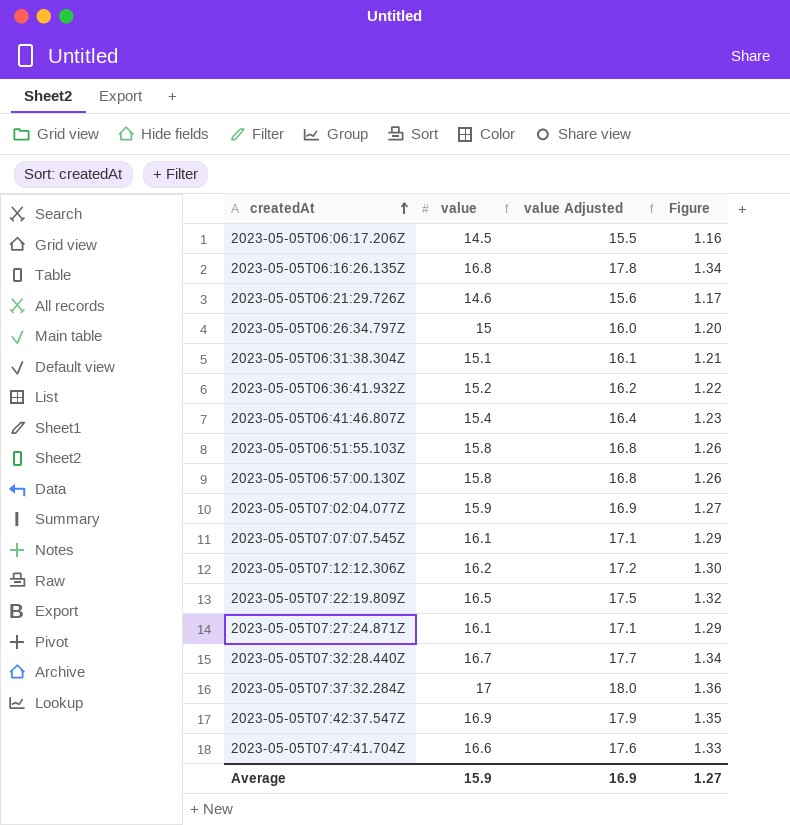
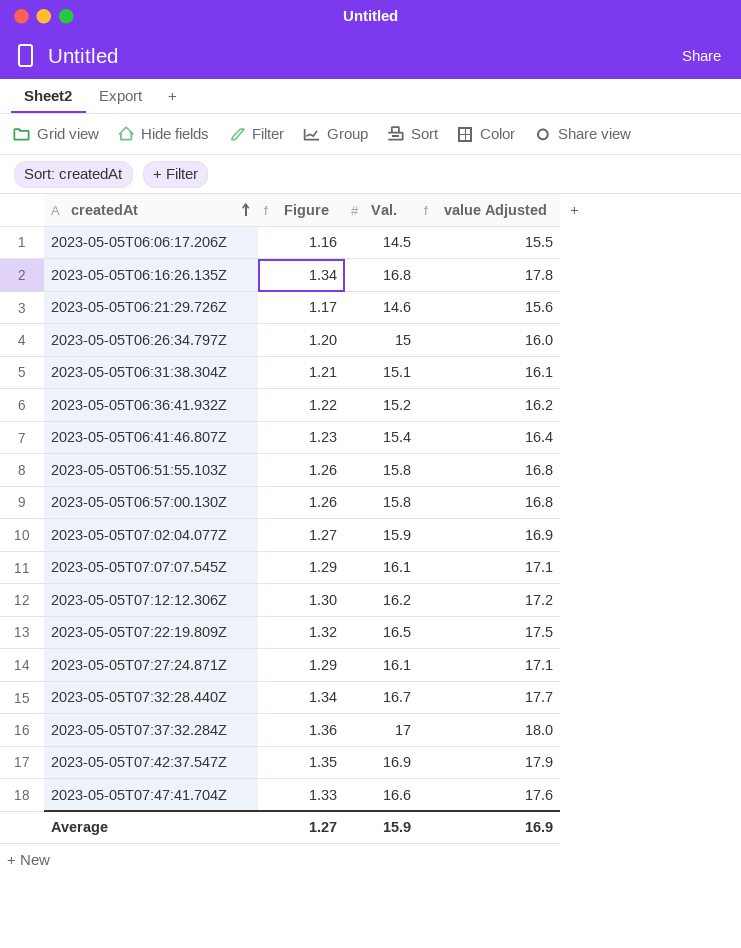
column Figure | position: 4 -> 2
column name: value -> Val.

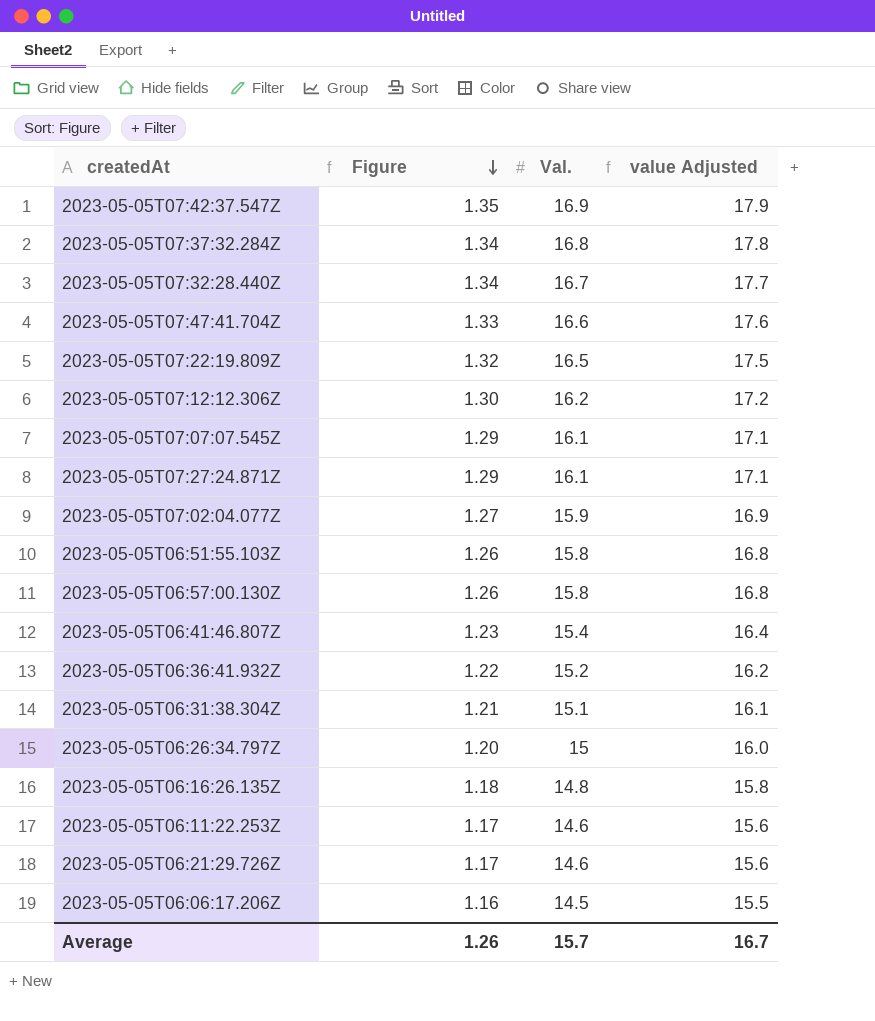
row order: createdAt ascending -> Figure descending
2023-05-05T07:37:32.284Z | Figure: 1.36 -> 1.34
2023-05-05T07:37:32.284Z | Val.: 17 -> 16.8
2023-05-05T07:37:32.284Z | value Adjusted: 18.0 -> 17.8
2023-05-05T06:16:26.135Z | Figure: 1.34 -> 1.18
2023-05-05T06:16:26.135Z | Val.: 16.8 -> 14.8
2023-05-05T06:16:26.135Z | value Adjusted: 17.8 -> 15.8
row 2023-05-05T06:11:22.253Z: none -> 1.17 | 14.6 | 15.6
Average | Figure: 1.27 -> 1.26
Average | Val.: 15.9 -> 15.7
Average | value Adjusted: 16.9 -> 16.7

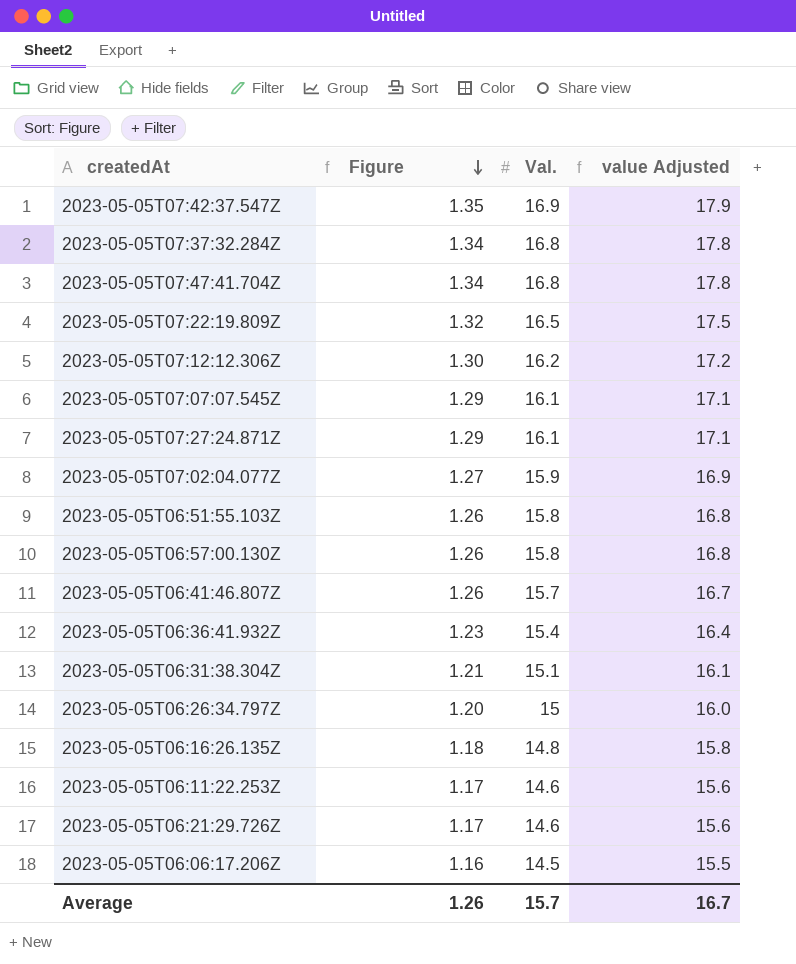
row 2023-05-05T07:32:28.440Z: 1.34 | 16.7 | 17.7 -> none
2023-05-05T07:47:41.704Z | Figure: 1.33 -> 1.34
2023-05-05T07:47:41.704Z | Val.: 16.6 -> 16.8
2023-05-05T07:47:41.704Z | value Adjusted: 17.6 -> 17.8
2023-05-05T06:41:46.807Z | Figure: 1.23 -> 1.26
2023-05-05T06:41:46.807Z | Val.: 15.4 -> 15.7
2023-05-05T06:41:46.807Z | value Adjusted: 16.4 -> 16.7
2023-05-05T06:36:41.932Z | Figure: 1.22 -> 1.23
2023-05-05T06:36:41.932Z | Val.: 15.2 -> 15.4
2023-05-05T06:36:41.932Z | value Adjusted: 16.2 -> 16.4

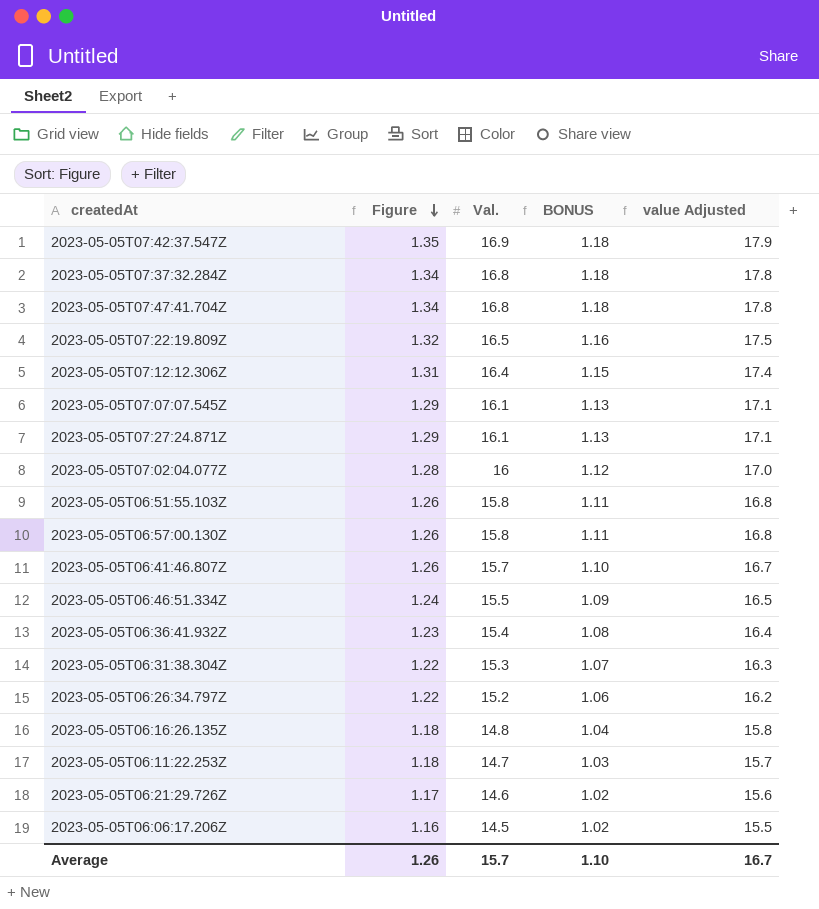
column BONUS | formula: none -> [Val.] * 0.07
2023-05-05T07:12:12.306Z | Figure: 1.30 -> 1.31
2023-05-05T07:12:12.306Z | Val.: 16.2 -> 16.4
2023-05-05T07:12:12.306Z | value Adjusted: 17.2 -> 17.4
2023-05-05T07:02:04.077Z | Figure: 1.27 -> 1.28
2023-05-05T07:02:04.077Z | Val.: 15.9 -> 16
2023-05-05T07:02:04.077Z | value Adjusted: 16.9 -> 17.0
row 2023-05-05T06:46:51.334Z: none -> 1.24 | 15.5 | 1.09 | 16.5
2023-05-05T06:31:38.304Z | Figure: 1.21 -> 1.22
2023-05-05T06:31:38.304Z | Val.: 15.1 -> 15.3
2023-05-05T06:31:38.304Z | value Adjusted: 16.1 -> 16.3
2023-05-05T06:26:34.797Z | Figure: 1.20 -> 1.22
2023-05-05T06:26:34.797Z | Val.: 15 -> 15.2
2023-05-05T06:26:34.797Z | value Adjusted: 16.0 -> 16.2
2023-05-05T06:11:22.253Z | Figure: 1.17 -> 1.18
2023-05-05T06:11:22.253Z | Val.: 14.6 -> 14.7
2023-05-05T06:11:22.253Z | value Adjusted: 15.6 -> 15.7

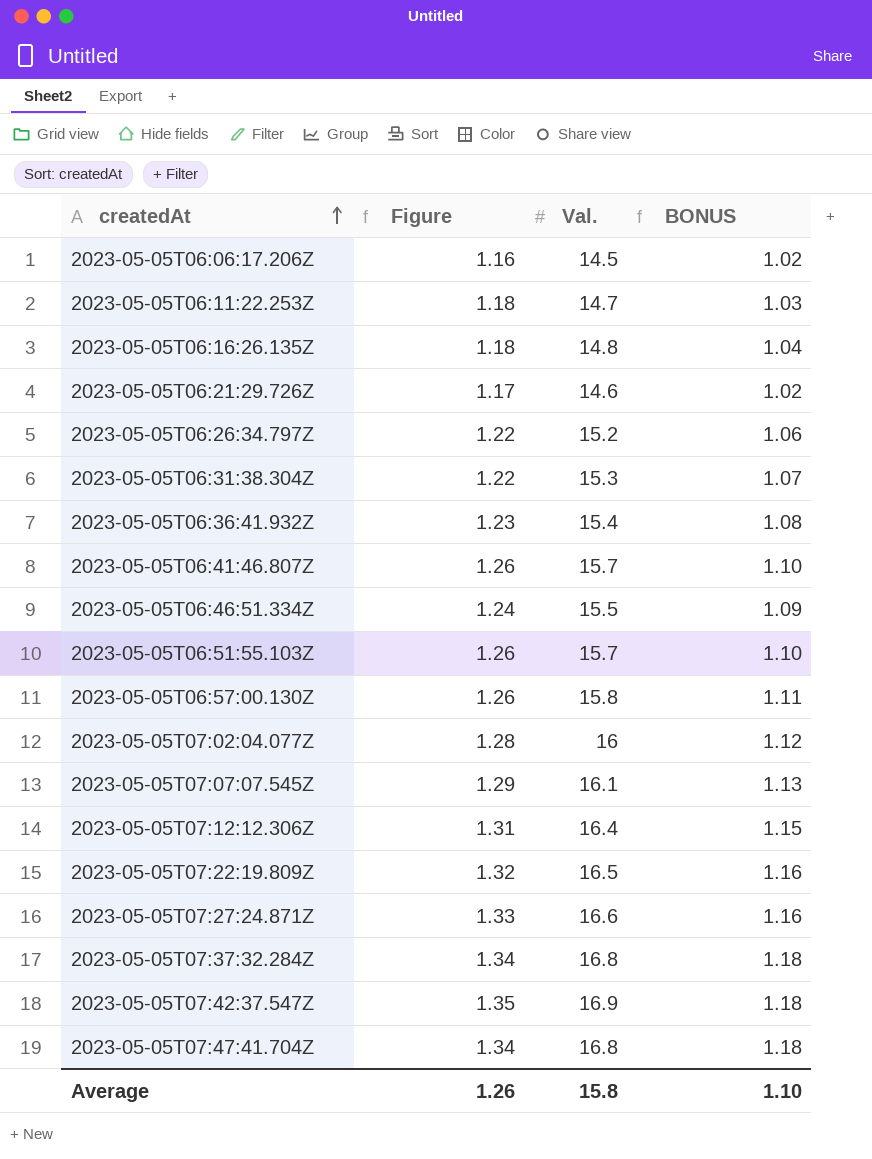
row order: Figure descending -> createdAt ascending
column value Adjusted | formula: [Val.] + 1 -> none
2023-05-05T06:51:55.103Z | Val.: 15.8 -> 15.7
2023-05-05T06:51:55.103Z | BONUS: 1.11 -> 1.10
2023-05-05T07:27:24.871Z | Figure: 1.29 -> 1.33
2023-05-05T07:27:24.871Z | Val.: 16.1 -> 16.6
2023-05-05T07:27:24.871Z | BONUS: 1.13 -> 1.16
Average | Val.: 15.7 -> 15.8

